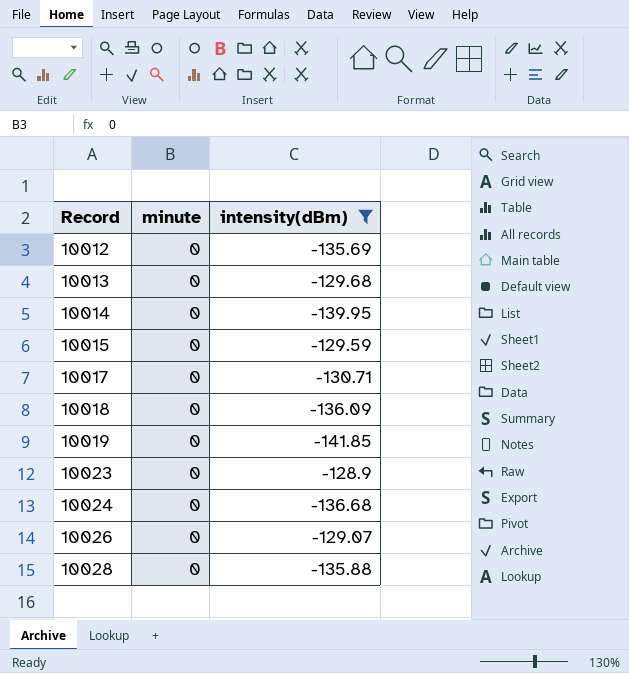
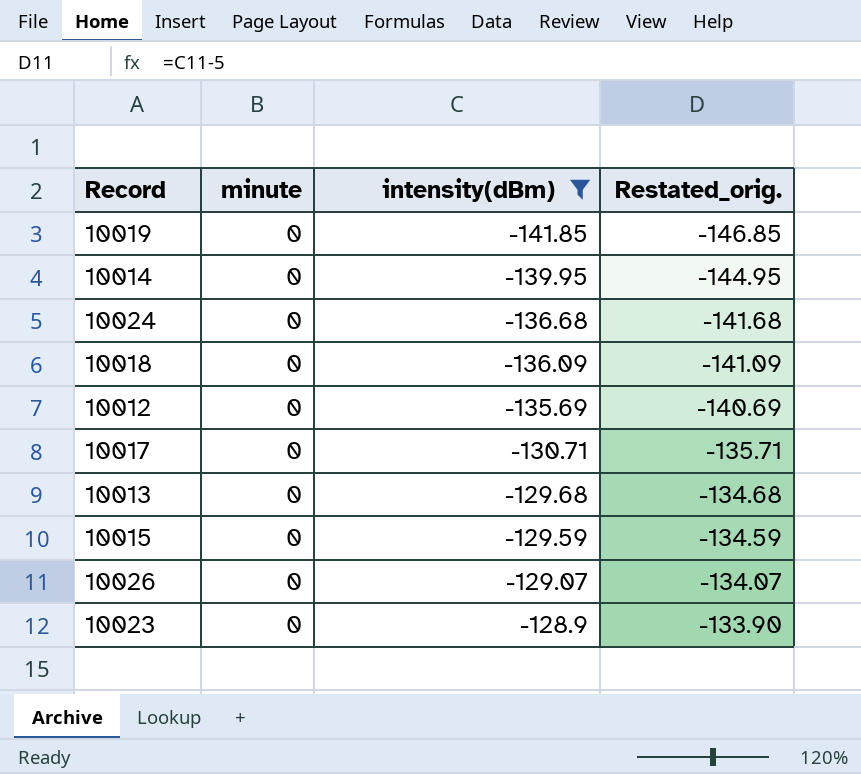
row order: Record ascending -> intensity(dBm) ascending
column Restated_orig. | formula: none -> [intensity(dBm)] - 5
row 10028: 0 | -135.88 -> none

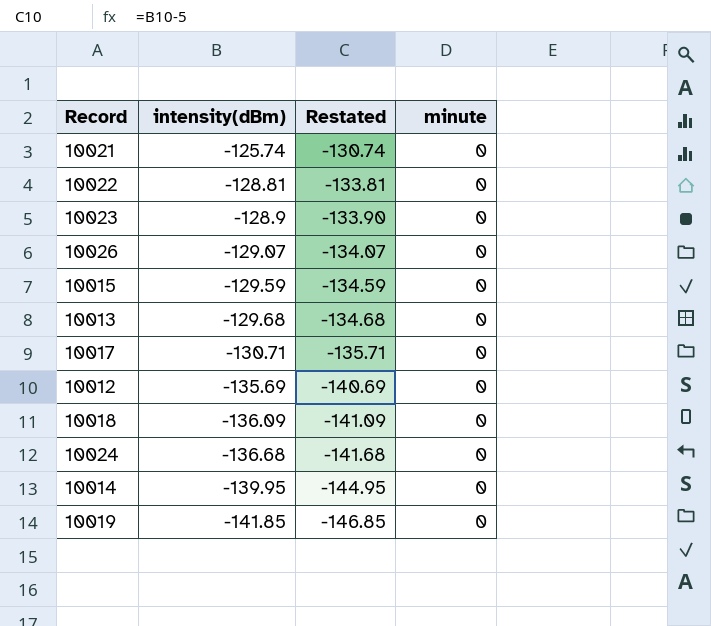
filter: intensity(dBm) <= -128.9 -> none
row order: intensity(dBm) ascending -> intensity(dBm) descending
column name: Restated_orig. -> Restated
column minute | position: 2 -> 4

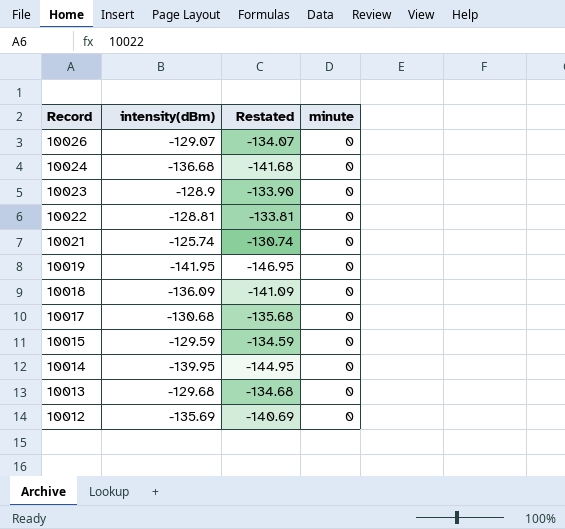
row order: intensity(dBm) descending -> Record descending
10019 | intensity(dBm): -141.85 -> -141.95
10019 | Restated: -146.85 -> -146.95
10017 | intensity(dBm): -130.71 -> -130.68
10017 | Restated: -135.71 -> -135.68

